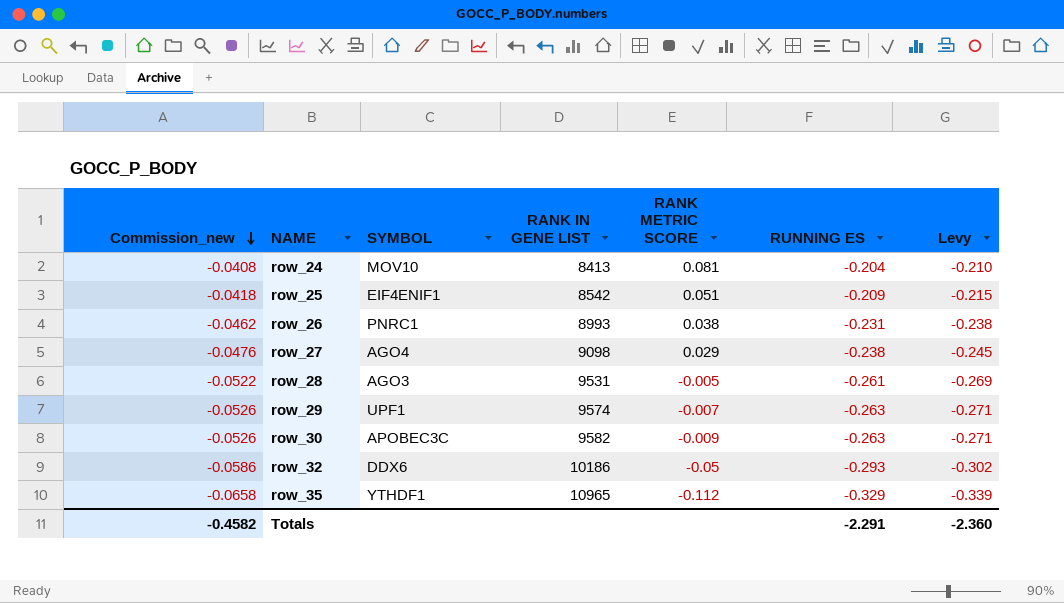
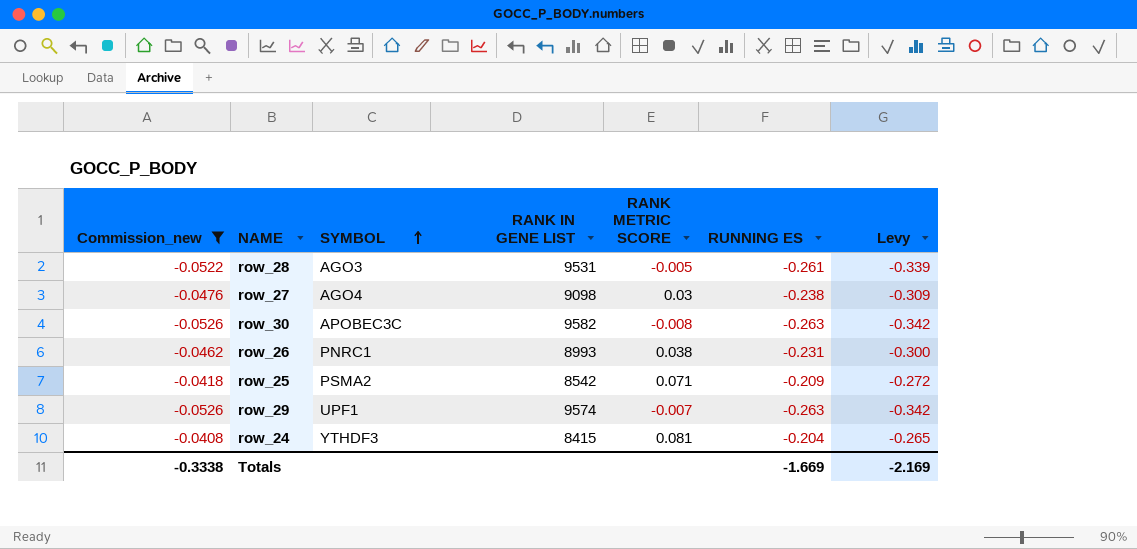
filter: none -> Commission_new >= -0.0526
row order: Commission_new descending -> SYMBOL ascending
column Levy | formula: [RUNNING ES] * 1.03 -> [RUNNING ES] * 1.3
row_27 | RANK METRIC SCORE: 0.029 -> 0.03
row_30 | RANK METRIC SCORE: -0.009 -> -0.008
row_25 | SYMBOL: EIF4ENIF1 -> PSMA2
row_25 | RANK METRIC SCORE: 0.051 -> 0.071
row_24 | SYMBOL: MOV10 -> YTHDF3
row_24 | RANK IN GENE LIST: 8413 -> 8415
Totals | Commission_new: -0.4582 -> -0.3338
Totals | RUNNING ES: -2.291 -> -1.669
Totals | Levy: -2.360 -> -2.169

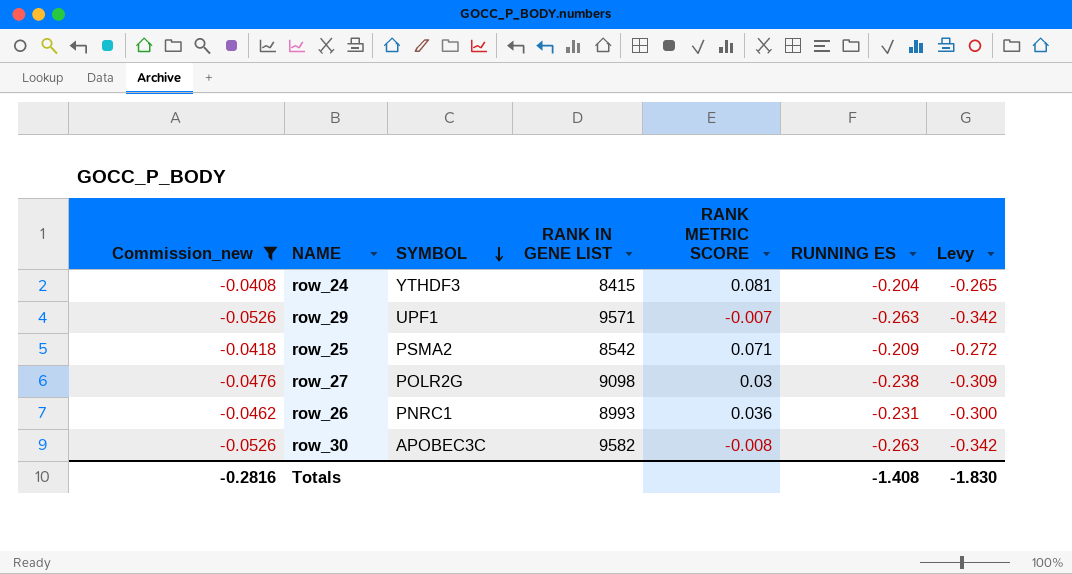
row order: SYMBOL ascending -> SYMBOL descending
row row_28: -0.0522 | AGO3 | 9531 | -0.005 | -0.261 | -0.339 -> none
row_29 | RANK IN GENE LIST: 9574 -> 9571
row_27 | SYMBOL: AGO4 -> POLR2G
row_26 | RANK METRIC SCORE: 0.038 -> 0.036
Totals | Commission_new: -0.3338 -> -0.2816
Totals | RUNNING ES: -1.669 -> -1.408
Totals | Levy: -2.169 -> -1.830

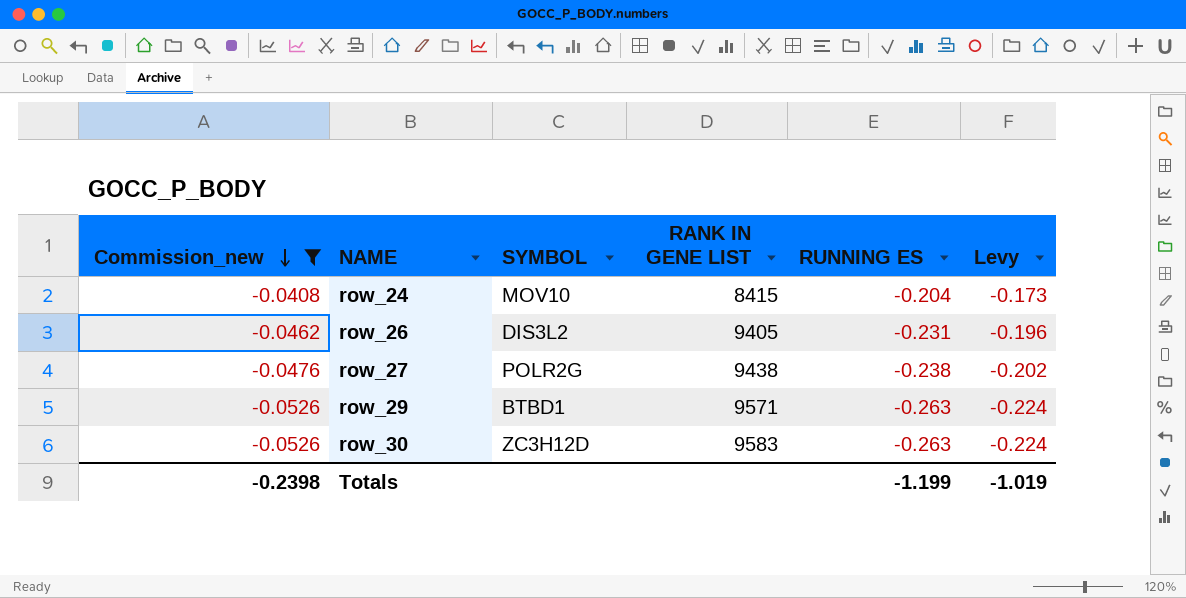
row order: SYMBOL descending -> Commission_new descending
column RANK METRIC SCORE | position: 5 -> none
column Levy | formula: [RUNNING ES] * 1.3 -> [RUNNING ES] * 0.85
row row_25: -0.0418 | PSMA2 | 8542 | 0.071 | -0.209 | -0.272 -> none
row_24 | SYMBOL: YTHDF3 -> MOV10
row_26 | SYMBOL: PNRC1 -> DIS3L2
row_26 | RANK IN GENE LIST: 8993 -> 9405
row_27 | RANK IN GENE LIST: 9098 -> 9438
row_29 | SYMBOL: UPF1 -> BTBD1
row_30 | SYMBOL: APOBEC3C -> ZC3H12D
row_30 | RANK IN GENE LIST: 9582 -> 9583
Totals | Commission_new: -0.2816 -> -0.2398
Totals | RUNNING ES: -1.408 -> -1.199
Totals | Levy: -1.830 -> -1.019

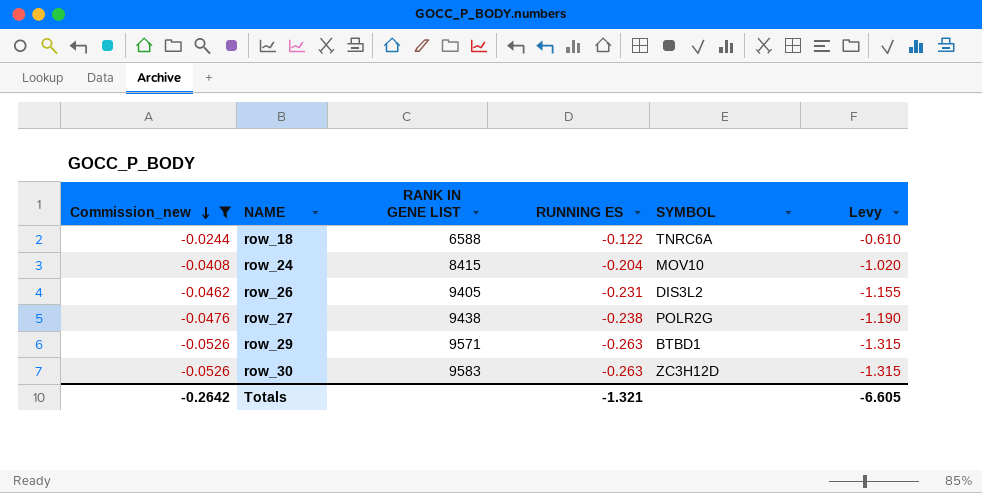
column SYMBOL | position: 3 -> 5
column Levy | formula: [RUNNING ES] * 0.85 -> [RUNNING ES] * 5
row row_18: none -> -0.0244 | 6588 | -0.122 | TNRC6A | -0.610
Totals | Commission_new: -0.2398 -> -0.2642
Totals | RUNNING ES: -1.199 -> -1.321
Totals | Levy: -1.019 -> -6.605

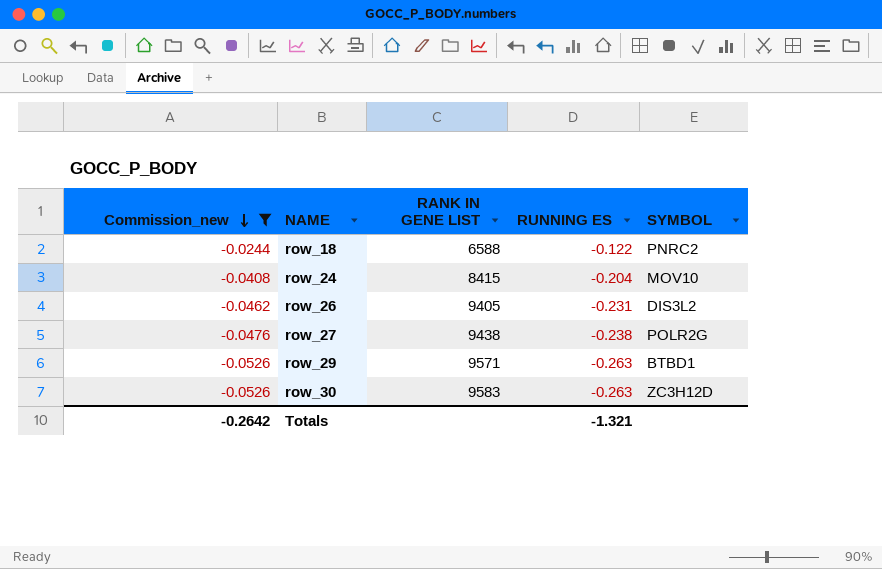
column Levy | formula: [RUNNING ES] * 5 -> none
row_18 | SYMBOL: TNRC6A -> PNRC2

